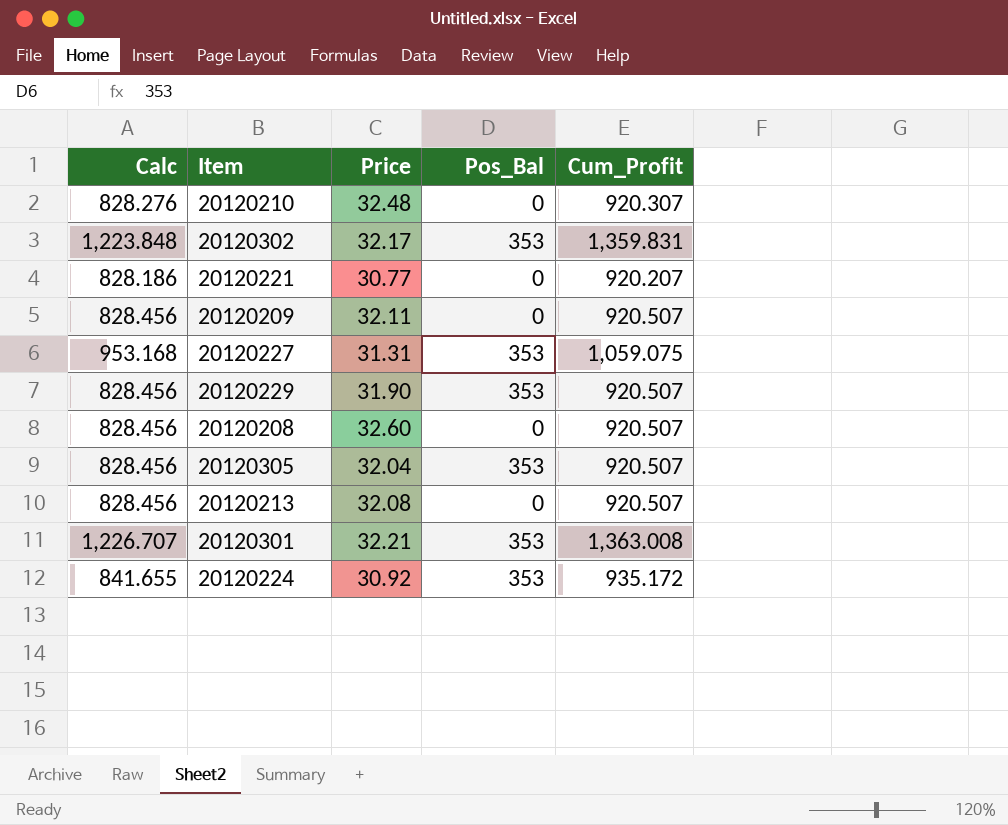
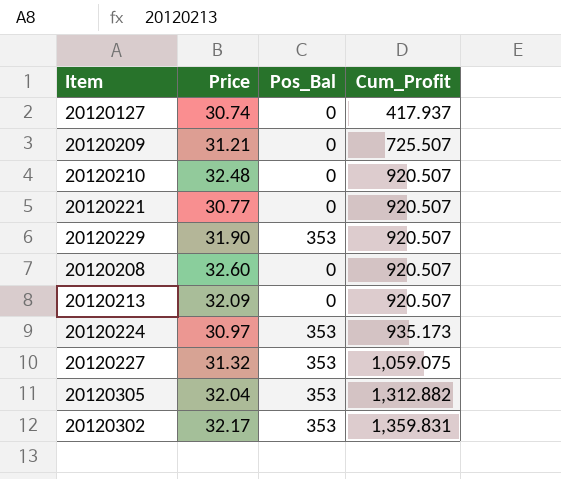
row order: none -> Cum_Profit ascending
column Calc | formula: [Cum_Profit] * 0.9 -> none
row 20120301: 1,226.707 | 32.21 | 353 | 1,363.008 -> none
row 20120127: none -> 30.74 | 0 | 417.937
20120209 | Price: 32.11 -> 31.21
20120209 | Cum_Profit: 920.507 -> 725.507
20120210 | Cum_Profit: 920.307 -> 920.507
20120221 | Cum_Profit: 920.207 -> 920.507
20120213 | Price: 32.08 -> 32.09
20120224 | Price: 30.92 -> 30.97
20120224 | Cum_Profit: 935.172 -> 935.173
20120227 | Price: 31.31 -> 31.32
20120305 | Cum_Profit: 920.507 -> 1,312.882

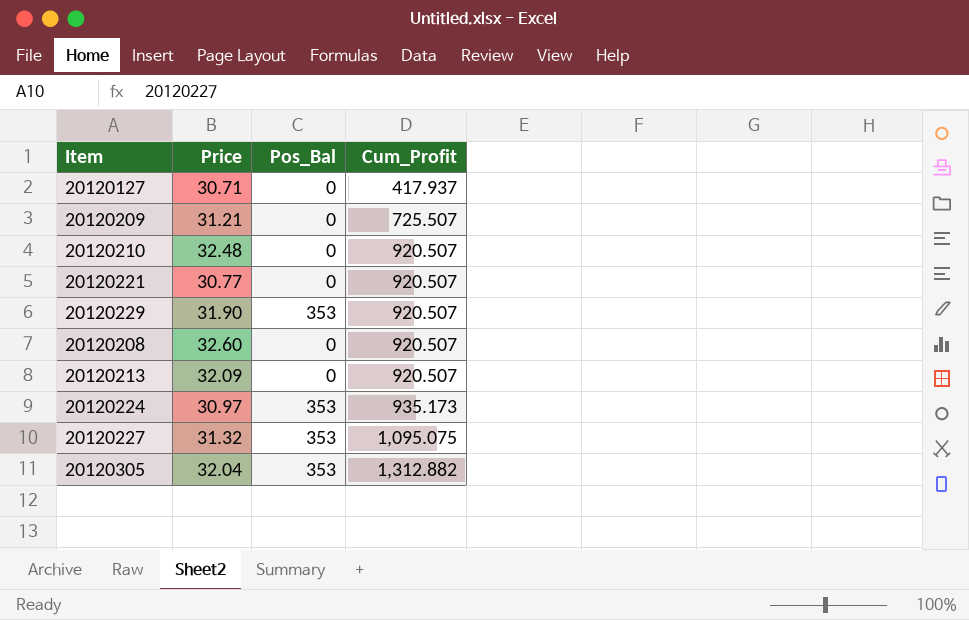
row 20120302: 32.17 | 353 | 1,359.831 -> none
20120127 | Price: 30.74 -> 30.71
20120227 | Cum_Profit: 1,059.075 -> 1,095.075

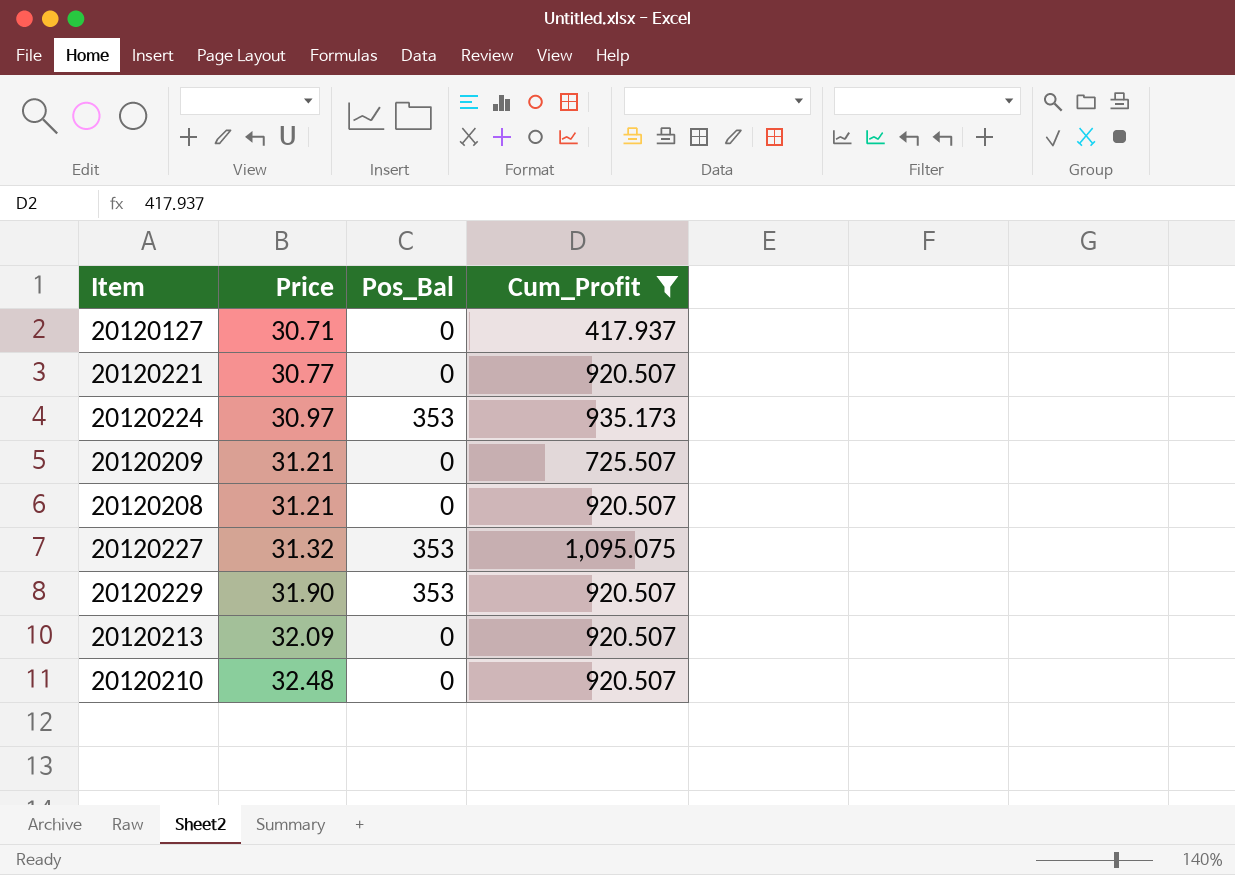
filter: none -> Cum_Profit != 1,312.882
row order: Cum_Profit ascending -> Price ascending
20120208 | Price: 32.60 -> 31.21

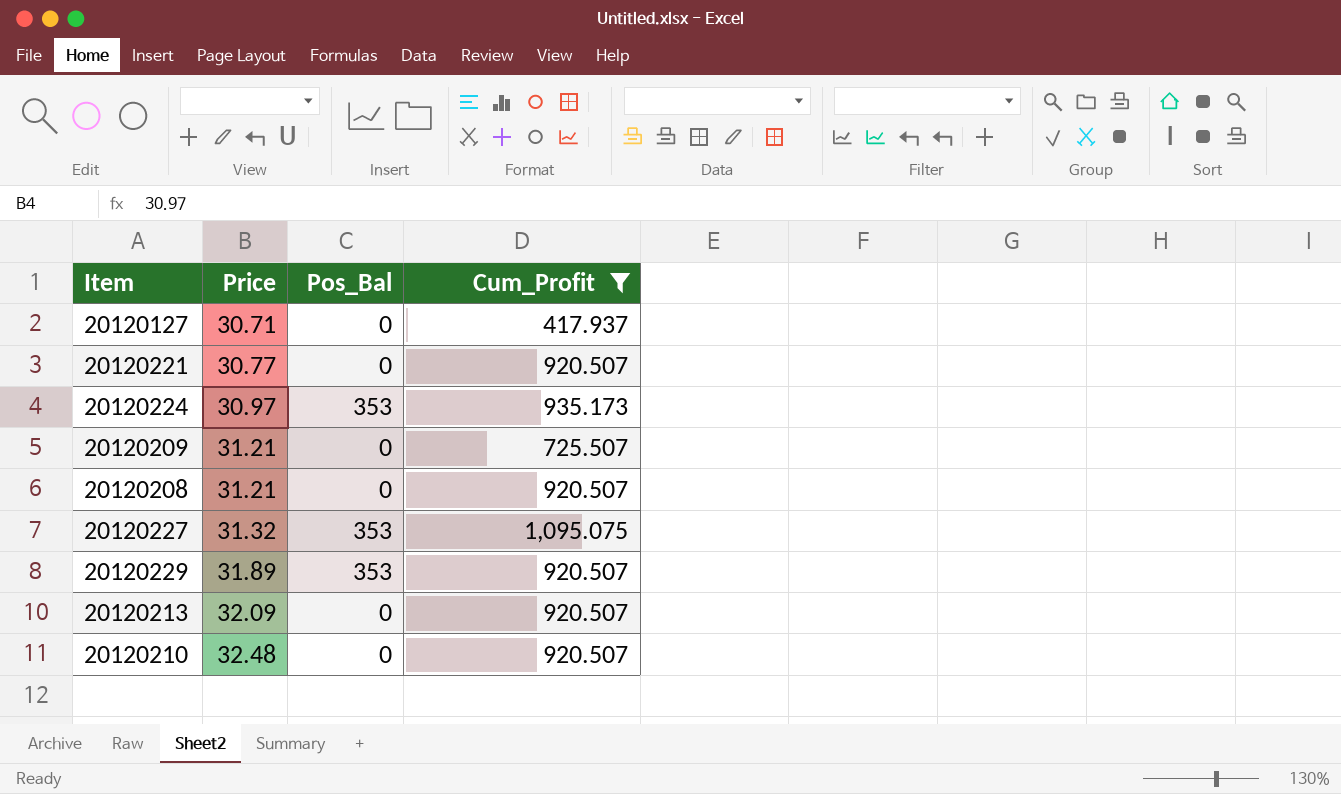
20120229 | Price: 31.90 -> 31.89

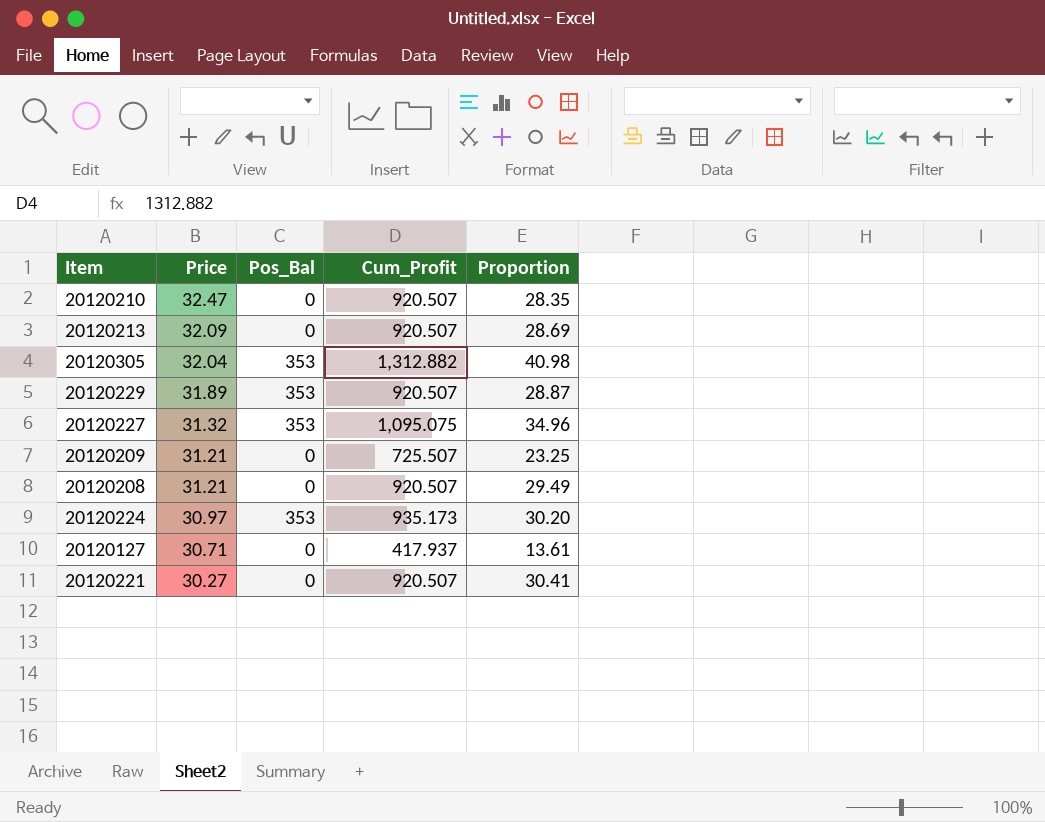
filter: Cum_Profit != 1,312.882 -> none
row order: Price ascending -> Price descending
column Proportion | formula: none -> [Cum_Profit] / [Price]
20120210 | Price: 32.48 -> 32.47
20120221 | Price: 30.77 -> 30.27

